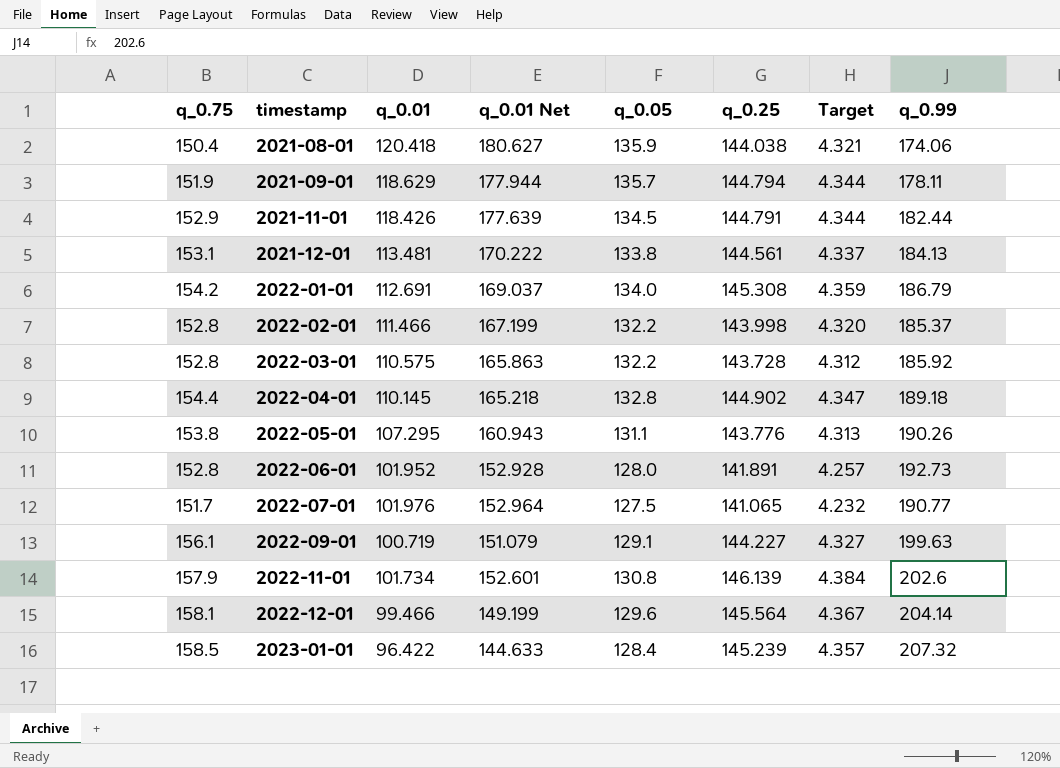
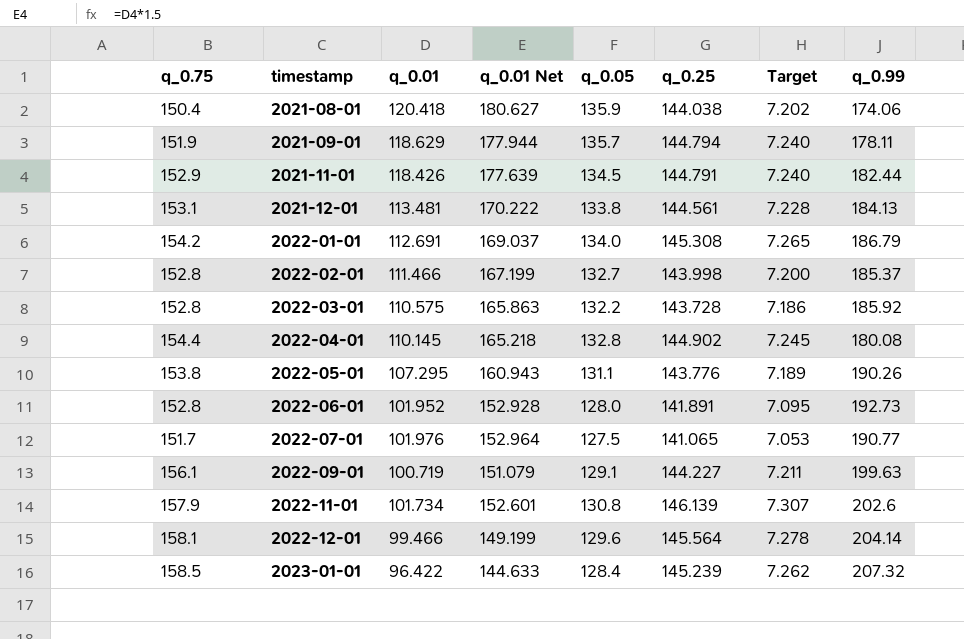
column Target | formula: [q_0.25] * 0.03 -> [q_0.25] * 0.05
2022-02-01 | q_0.05: 132.2 -> 132.7
2022-04-01 | q_0.99: 189.18 -> 180.08

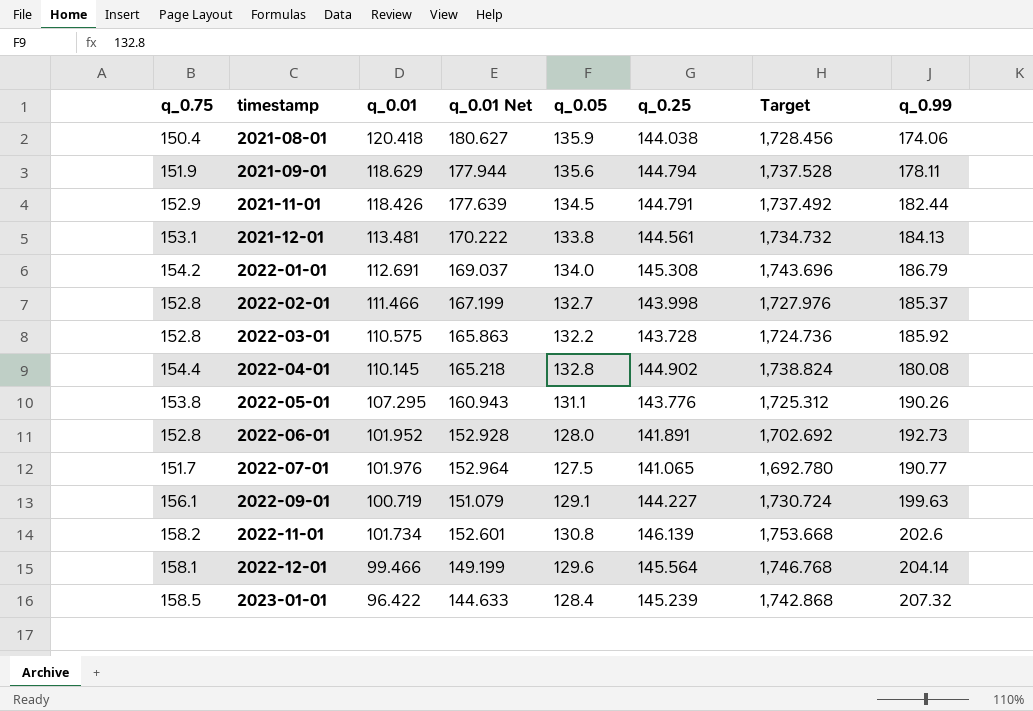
column Target | formula: [q_0.25] * 0.05 -> [q_0.25] * 12
2021-09-01 | q_0.05: 135.7 -> 135.6
2022-11-01 | q_0.75: 157.9 -> 158.2

